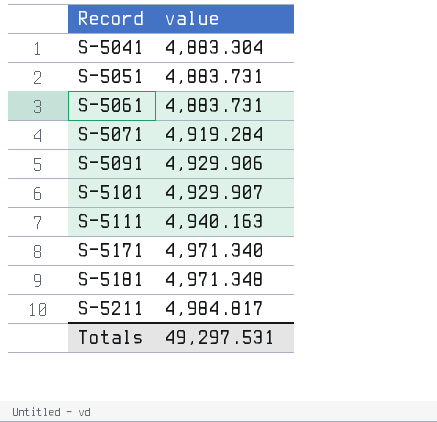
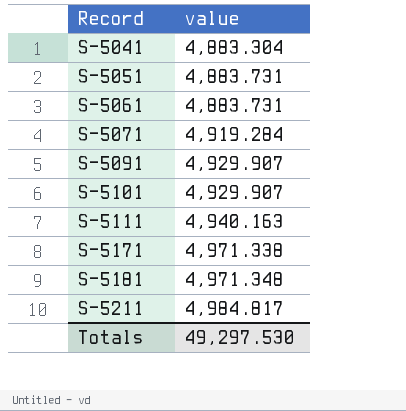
S-5091 | value: 4,929.906 -> 4,929.907
S-5171 | value: 4,971.340 -> 4,971.338
Totals | value: 49,297.531 -> 49,297.530

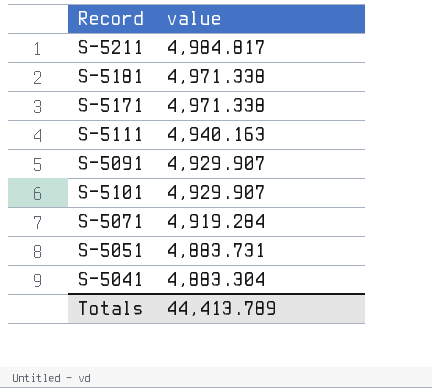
row order: Record ascending -> value descending
row S-5061: 4,883.731 -> none
S-5181 | value: 4,971.348 -> 4,971.338
Totals | value: 49,297.530 -> 44,413.789

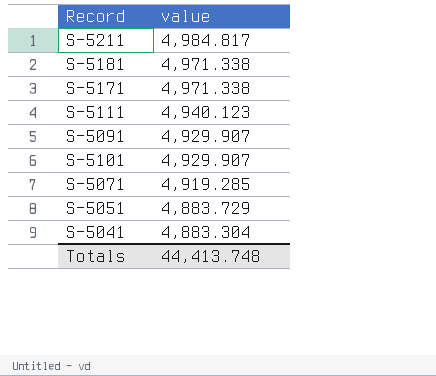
S-5111 | value: 4,940.163 -> 4,940.123
S-5071 | value: 4,919.284 -> 4,919.285
S-5051 | value: 4,883.731 -> 4,883.729
Totals | value: 44,413.789 -> 44,413.748

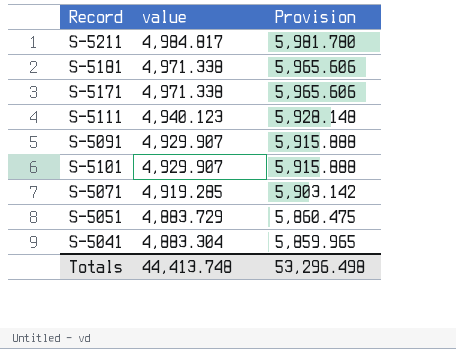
column Provision | formula: none -> [value] * 1.2

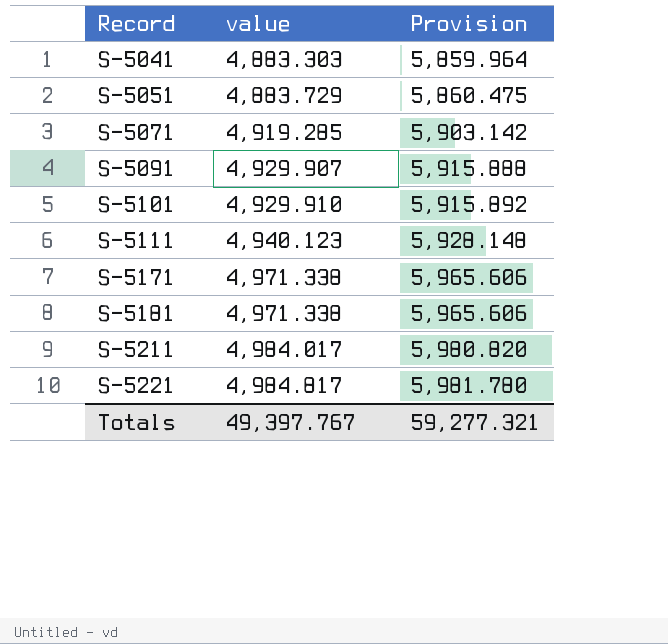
row order: value descending -> Record ascending
S-5041 | value: 4,883.304 -> 4,883.303
S-5041 | Provision: 5,859.965 -> 5,859.964
S-5101 | value: 4,929.907 -> 4,929.910
S-5101 | Provision: 5,915.888 -> 5,915.892
S-5211 | value: 4,984.817 -> 4,984.017
S-5211 | Provision: 5,981.780 -> 5,980.820
row S-5221: none -> 4,984.817 | 5,981.780
Totals | value: 44,413.748 -> 49,397.767
Totals | Provision: 53,296.498 -> 59,277.321

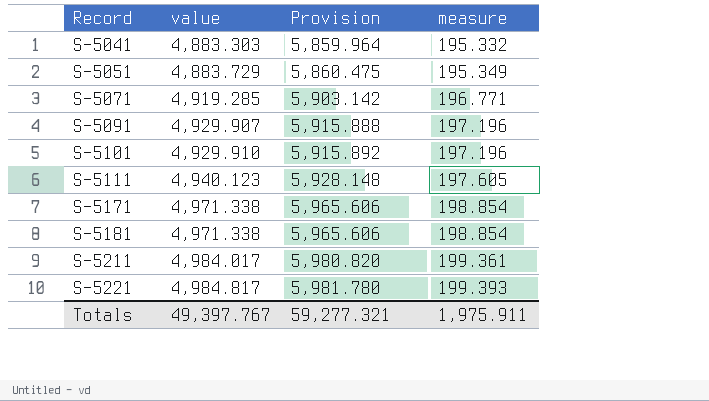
column measure | formula: none -> [value] * 0.04

